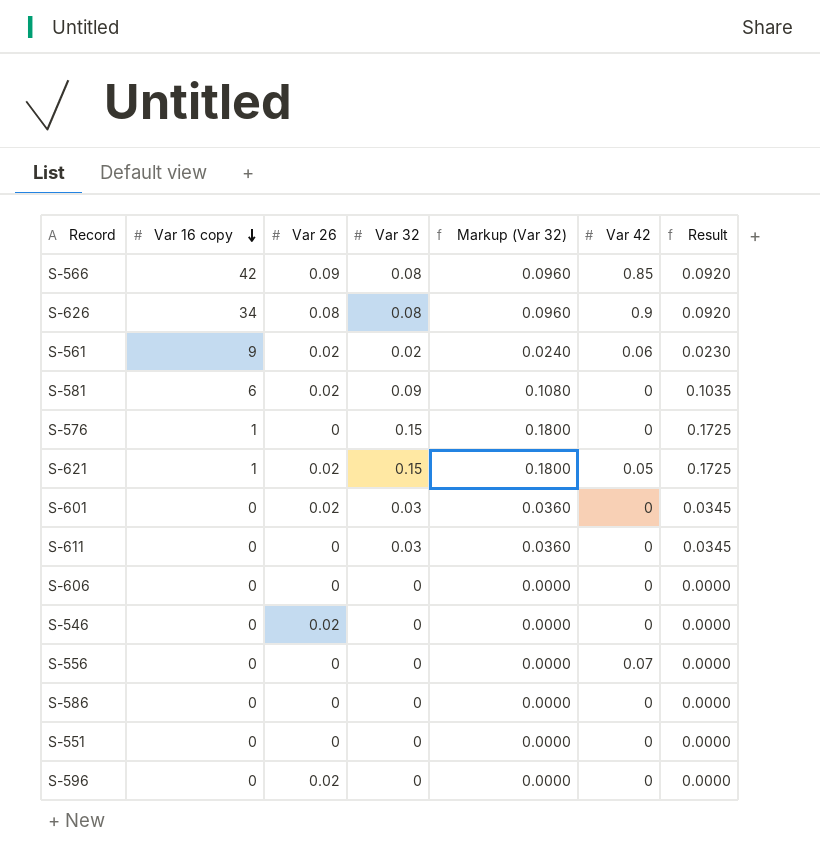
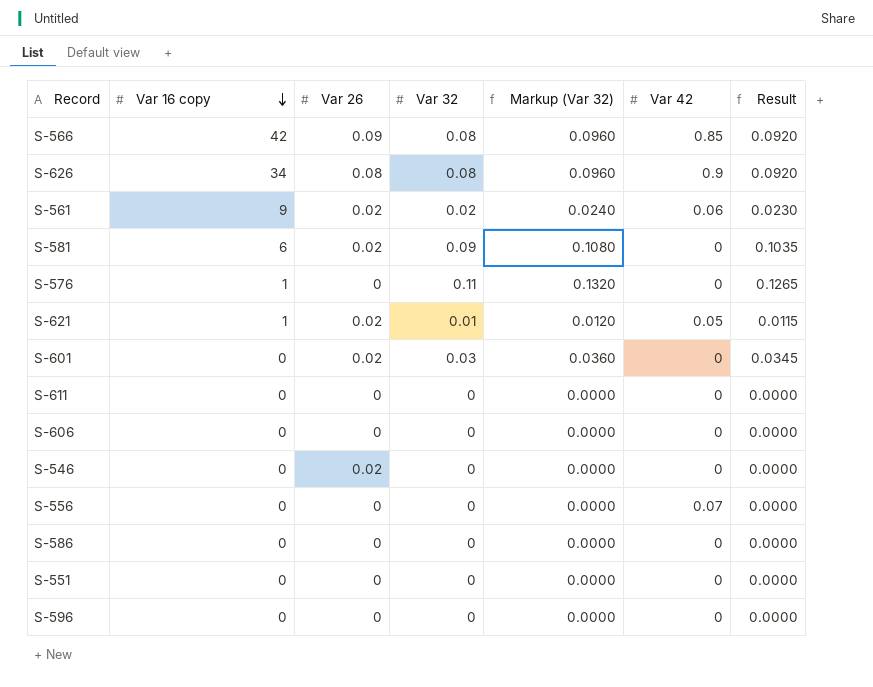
S-576 | Var 32: 0.15 -> 0.11
S-576 | Markup (Var 32): 0.1800 -> 0.1320
S-576 | Result: 0.1725 -> 0.1265
S-621 | Var 32: 0.15 -> 0.01
S-621 | Markup (Var 32): 0.1800 -> 0.0120
S-621 | Result: 0.1725 -> 0.0115
S-611 | Var 32: 0.03 -> 0
S-611 | Markup (Var 32): 0.0360 -> 0.0000
S-611 | Result: 0.0345 -> 0.0000
S-596 | Var 26: 0.02 -> 0

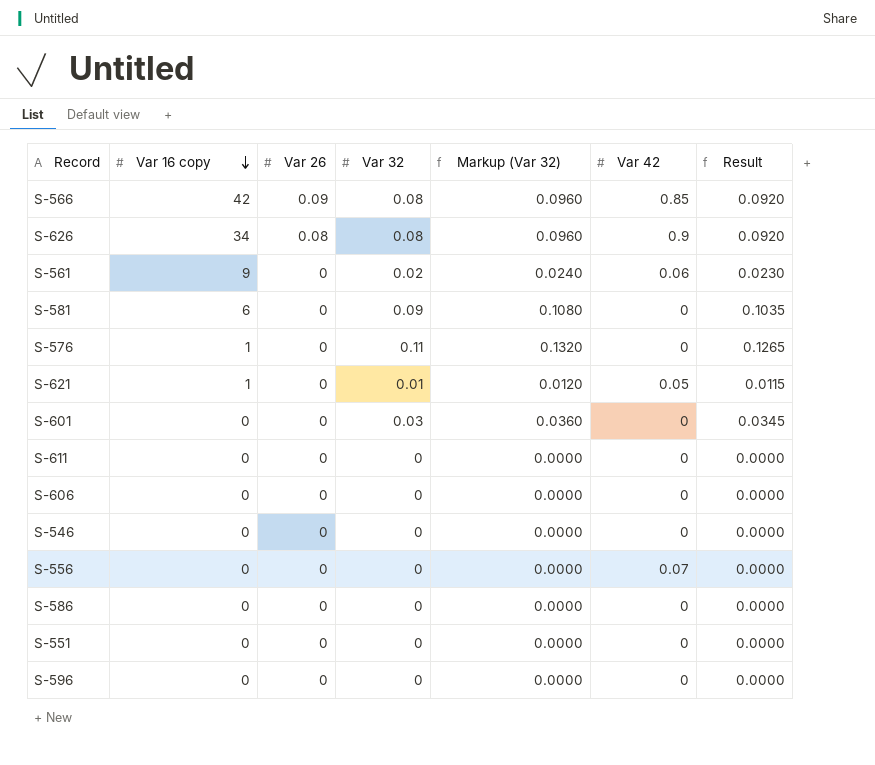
S-561 | Var 26: 0.02 -> 0
S-581 | Var 26: 0.02 -> 0
S-621 | Var 26: 0.02 -> 0
S-601 | Var 26: 0.02 -> 0
S-546 | Var 26: 0.02 -> 0

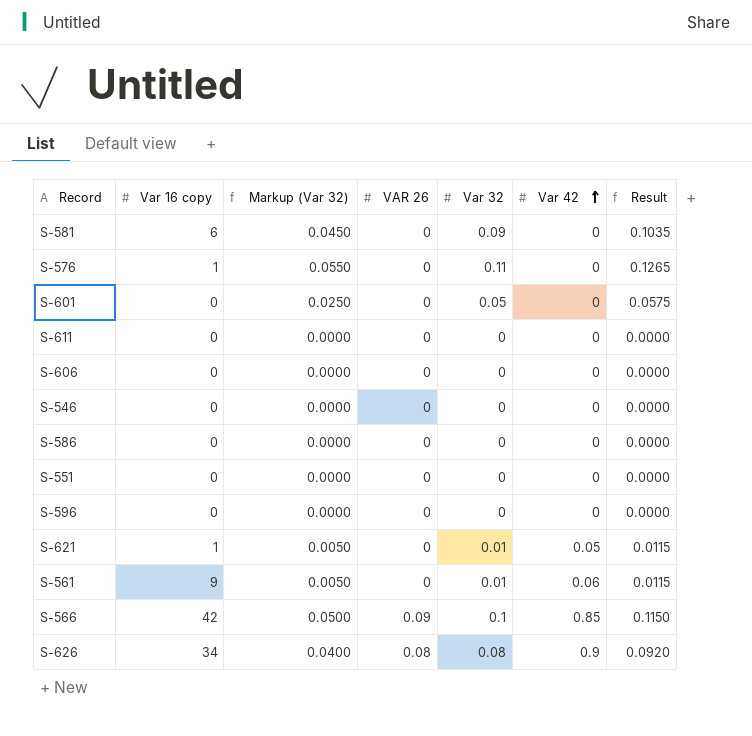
row order: Var 16 copy descending -> Var 42 ascending
column Markup (Var 32) | formula: [Var 32] * 1.2 -> [Var 32] * 0.5
column Markup (Var 32) | position: 5 -> 3
column name: Var 26 -> VAR 26
row S-556: 0 | 0 | 0 | 0.0000 | 0.07 | 0.0000 -> none
S-601 | Var 32: 0.03 -> 0.05
S-601 | Result: 0.0345 -> 0.0575
S-561 | Var 32: 0.02 -> 0.01
S-561 | Result: 0.0230 -> 0.0115
S-566 | Var 32: 0.08 -> 0.1
S-566 | Result: 0.0920 -> 0.1150

